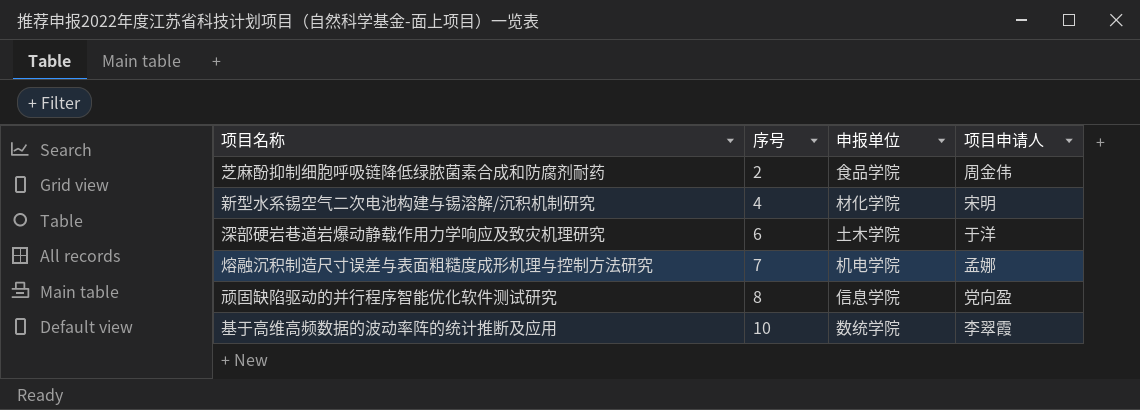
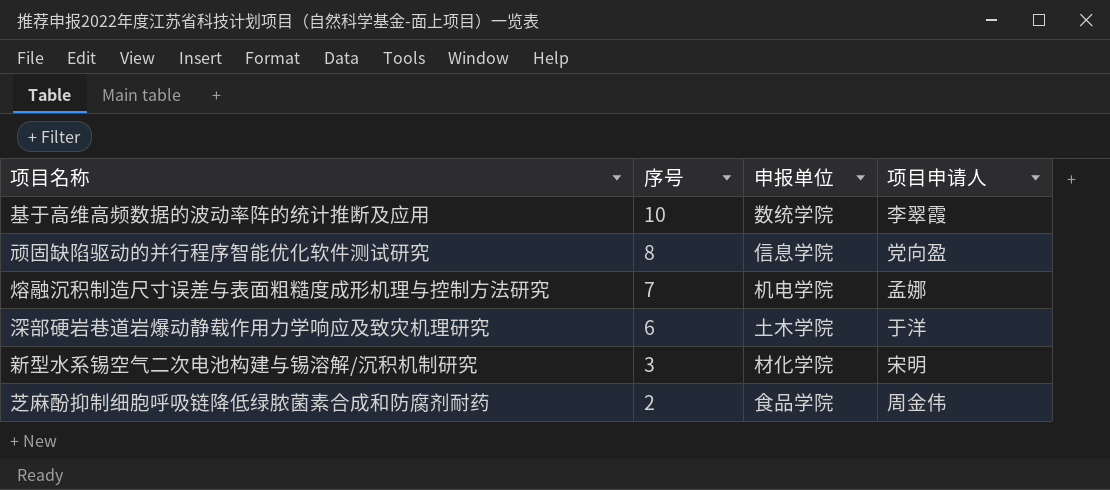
row order: 序号 ascending -> 序号 descending
新型水系锡空气二次电池构建与锡溶解/沉积机制研究 | 序号: 4 -> 3

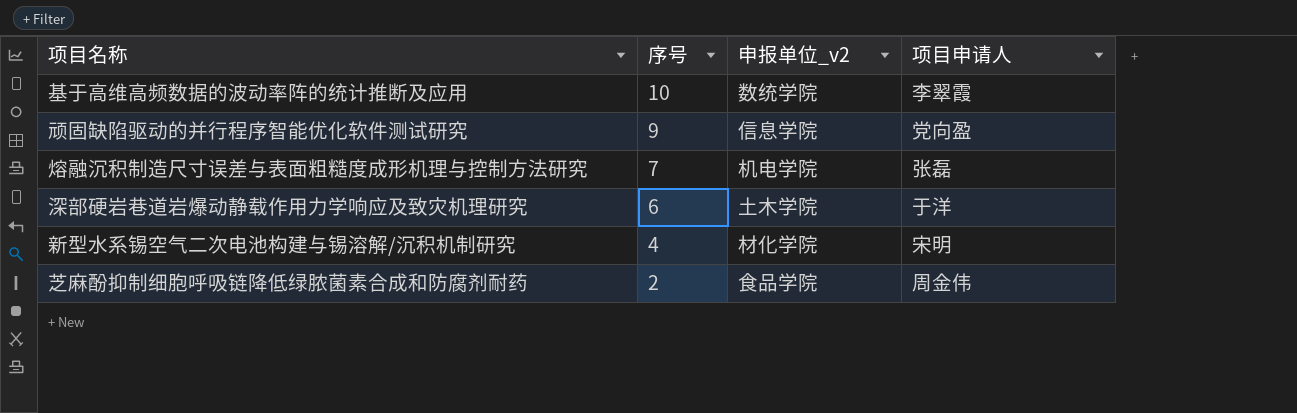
column name: 申报单位 -> 申报单位_v2
顽固缺陷驱动的并行程序智能优化软件测试研究 | 序号: 8 -> 9
熔融沉积制造尺寸误差与表面粗糙度成形机理与控制方法研究 | 项目申请人: 孟娜 -> 张磊
新型水系锡空气二次电池构建与锡溶解/沉积机制研究 | 序号: 3 -> 4

